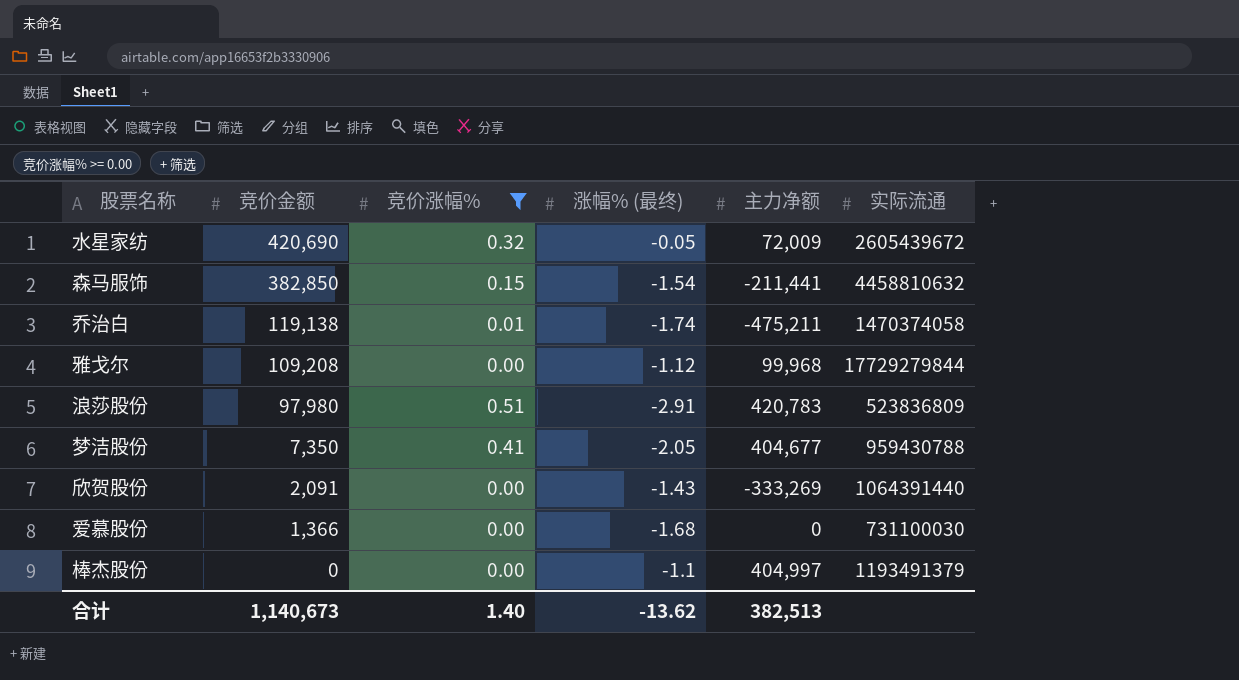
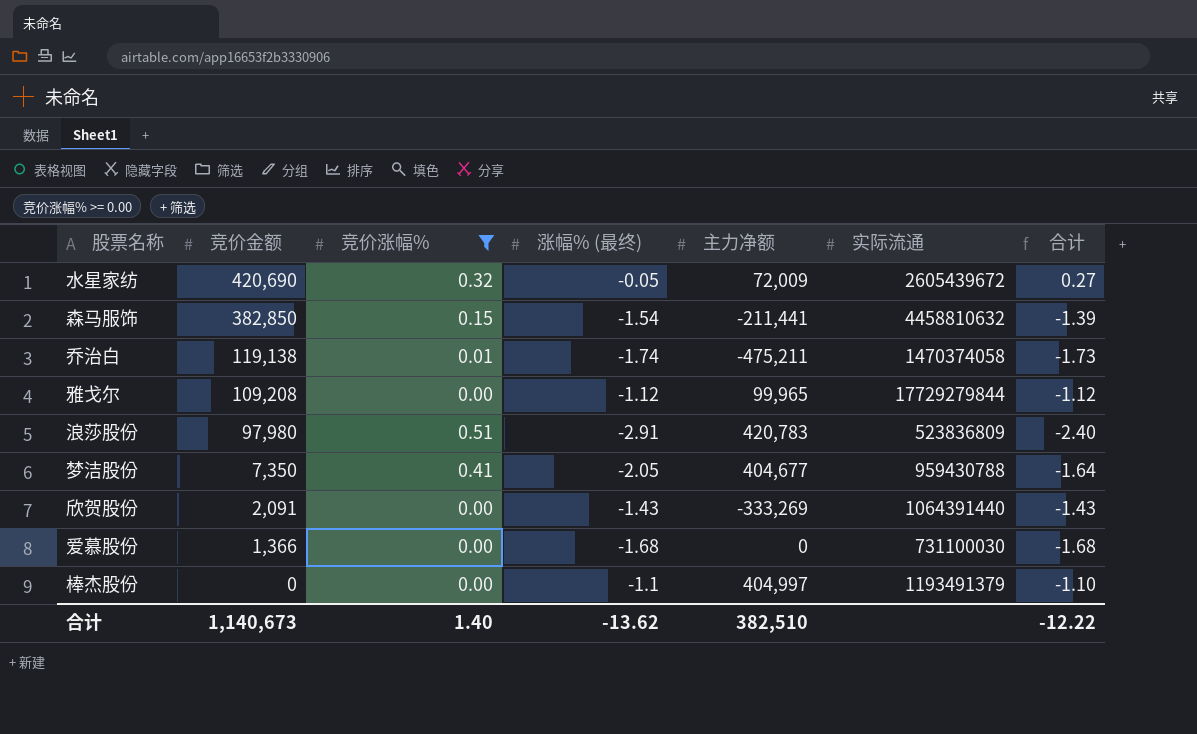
column 合计 | formula: none -> [竞价涨幅%] + [涨幅% (最终)]
雅戈尔 | 主力净额: 99,968 -> 99,965
合计 | 主力净额: 382,513 -> 382,510

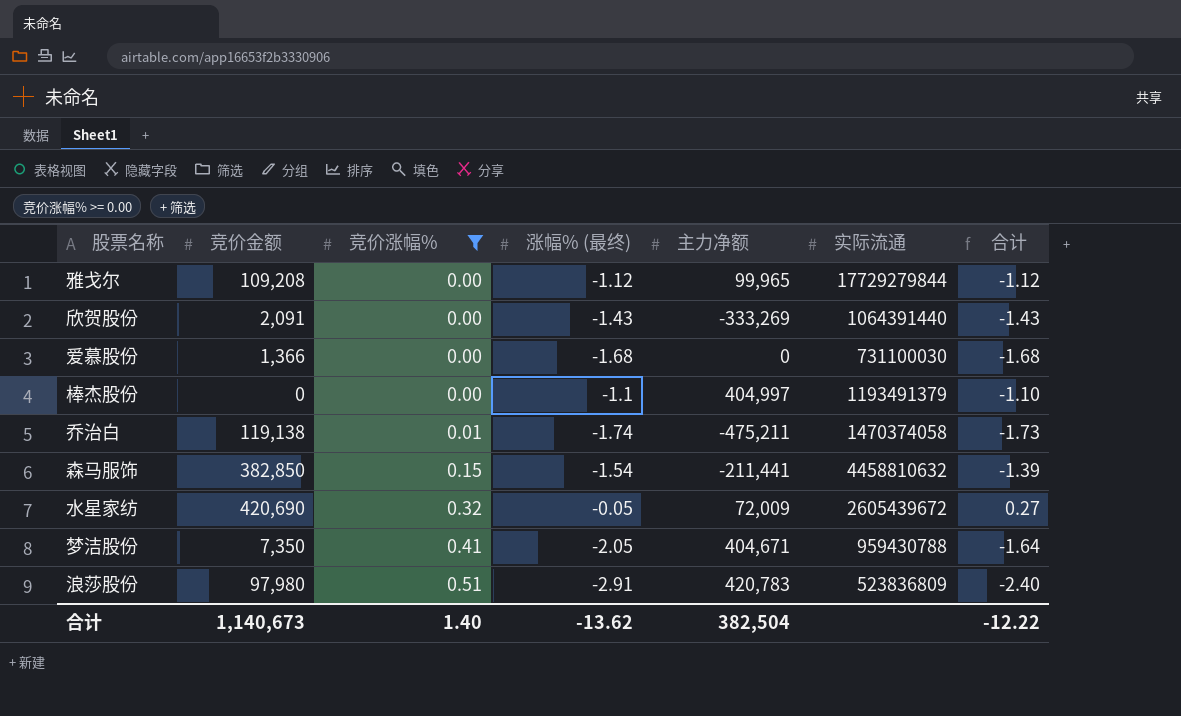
row order: 竞价金额 descending -> 竞价涨幅% ascending
梦洁股份 | 主力净额: 404,677 -> 404,671
合计 | 主力净额: 382,510 -> 382,504

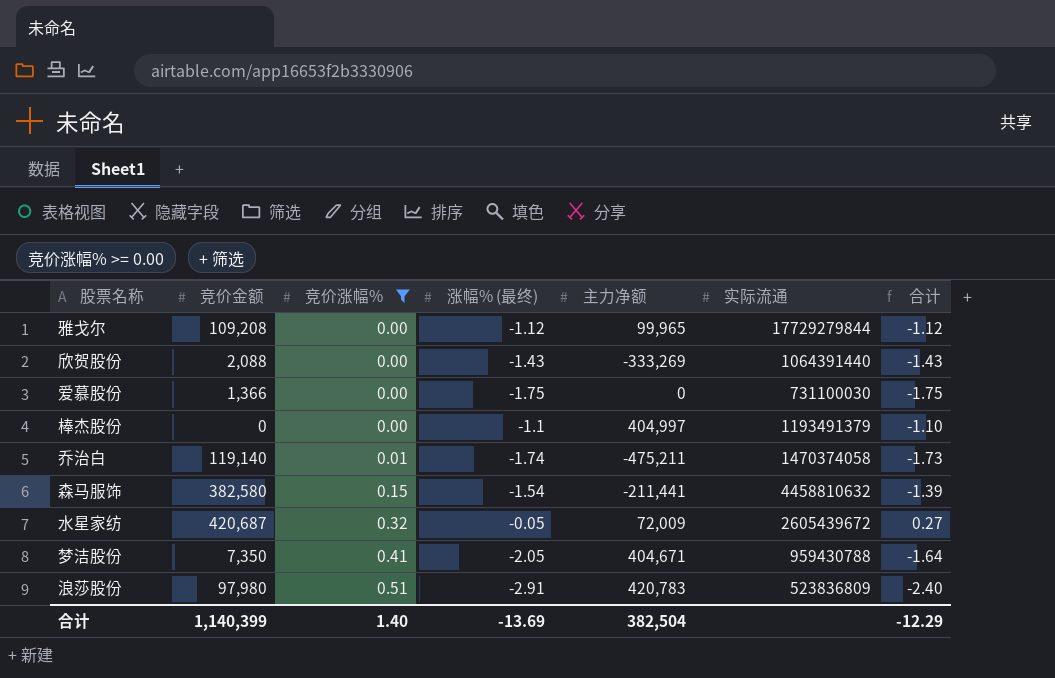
欣贺股份 | 竞价金额: 2,091 -> 2,088
爱慕股份 | 涨幅% (最终): -1.68 -> -1.75
爱慕股份 | 合计: -1.68 -> -1.75
乔治白 | 竞价金额: 119,138 -> 119,140
森马服饰 | 竞价金额: 382,850 -> 382,580
水星家纺 | 竞价金额: 420,690 -> 420,687
合计 | 竞价金额: 1,140,673 -> 1,140,399
合计 | 涨幅% (最终): -13.62 -> -13.69
合计 | 合计: -12.22 -> -12.29

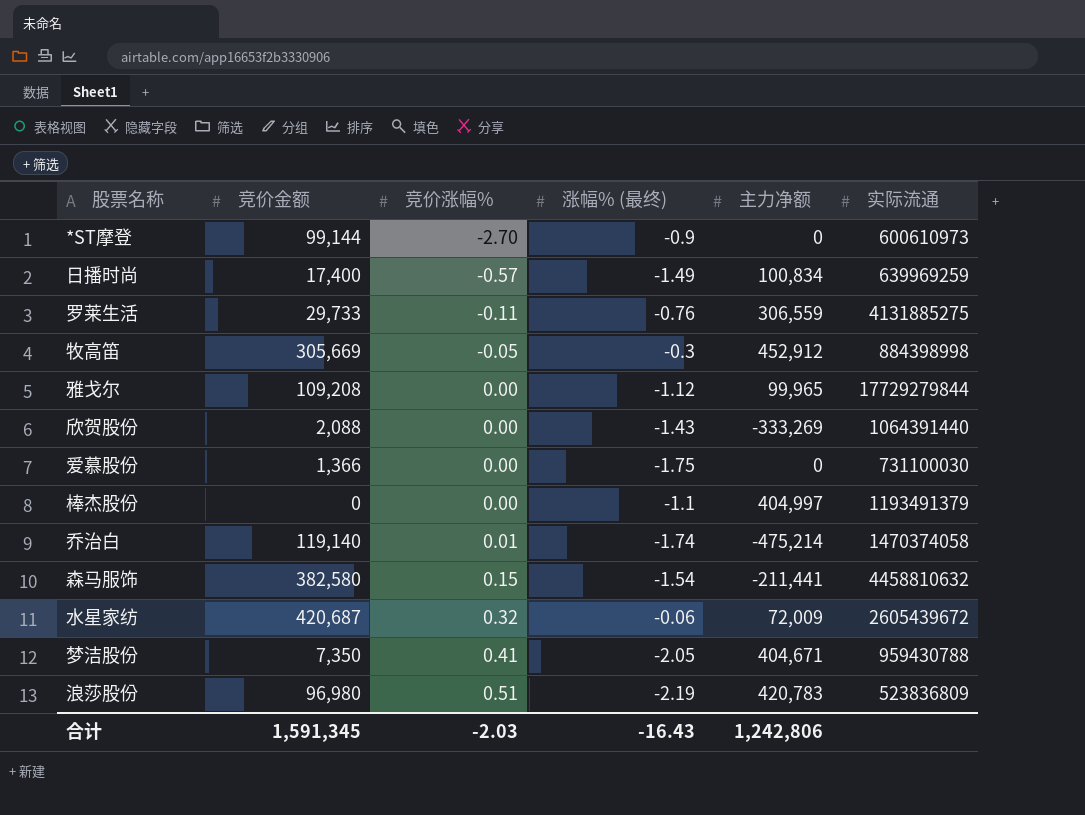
filter: 竞价涨幅% >= 0.00 -> none
column 合计 | formula: [竞价涨幅%] + [涨幅% (最终)] -> none
乔治白 | 主力净额: -475,211 -> -475,214
水星家纺 | 涨幅% (最终): -0.05 -> -0.06
浪莎股份 | 竞价金额: 97,980 -> 96,980
浪莎股份 | 涨幅% (最终): -2.91 -> -2.19
合计 | 竞价金额: 1,140,399 -> 1,591,345
合计 | 竞价涨幅%: 1.40 -> -2.03
合计 | 涨幅% (最终): -13.69 -> -16.43
合计 | 主力净额: 382,504 -> 1,242,806

